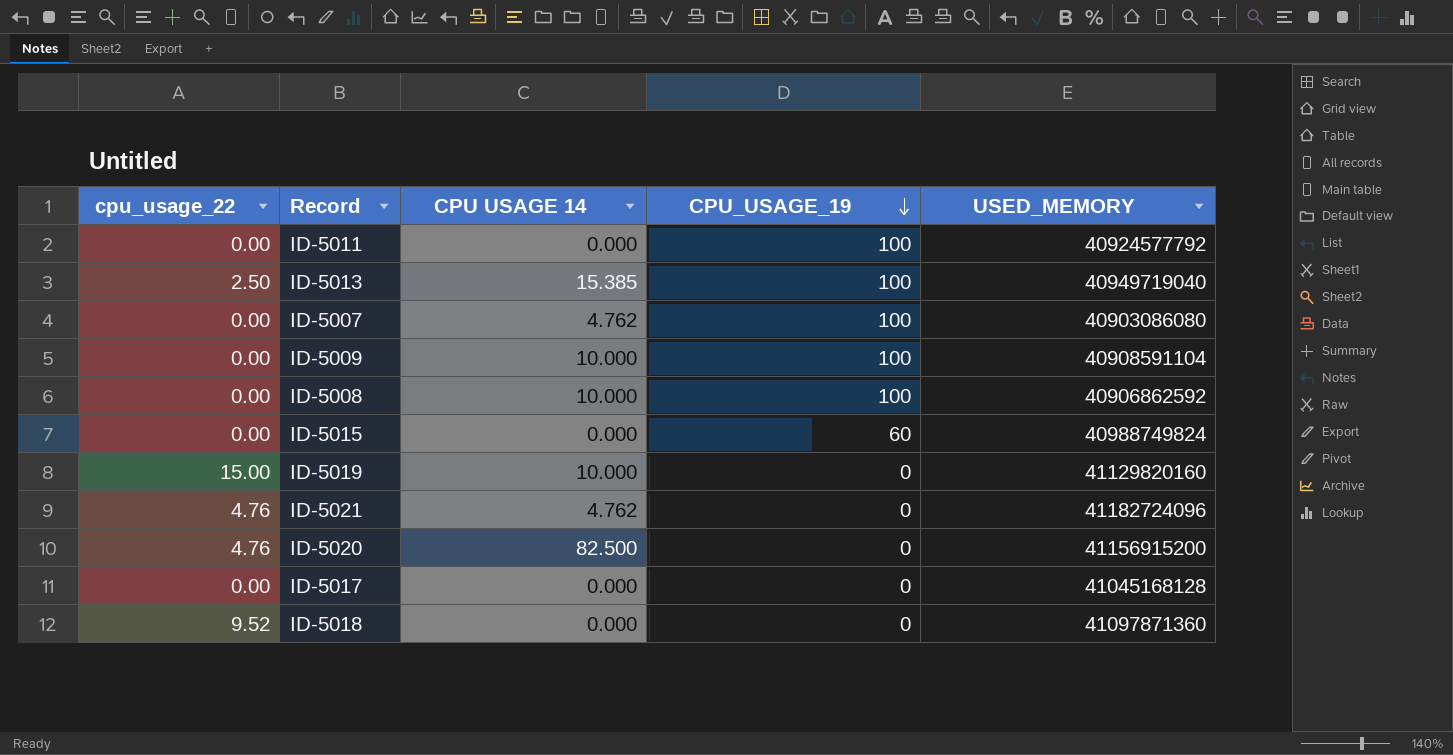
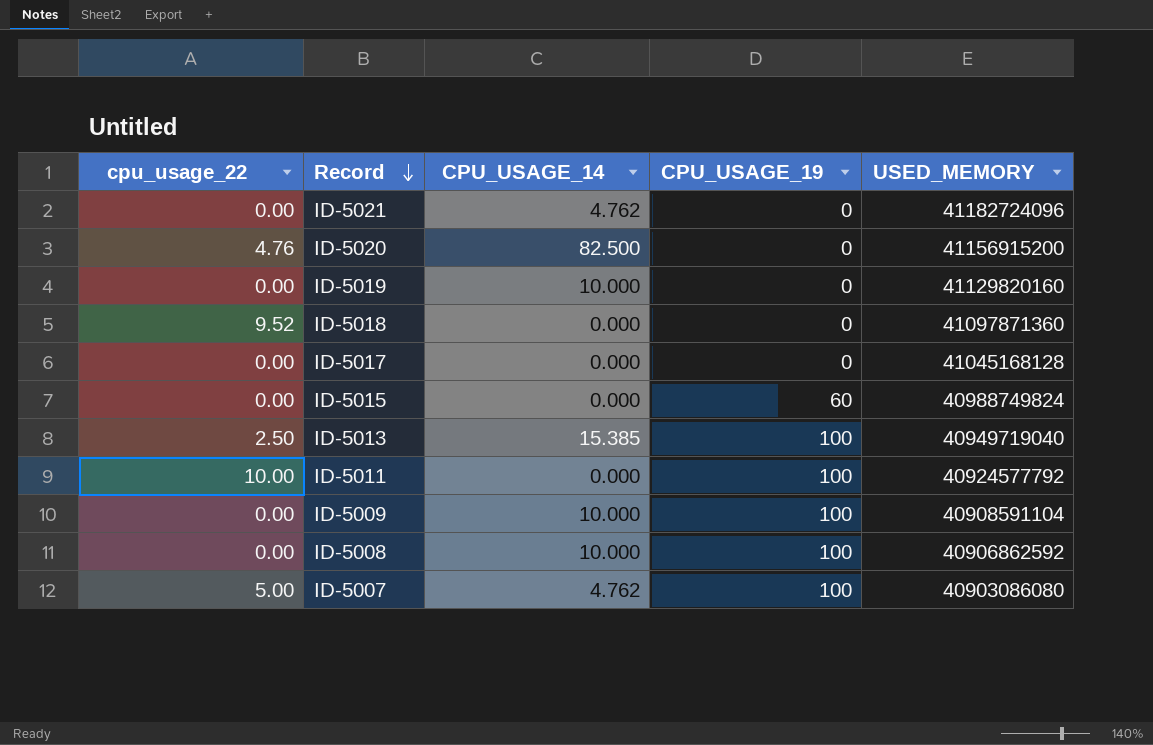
row order: CPU_USAGE_19 descending -> Record descending
column name: CPU USAGE 14 -> CPU_USAGE_14
ID-5021 | cpu_usage_22: 4.76 -> 0.00
ID-5019 | cpu_usage_22: 15.00 -> 0.00
ID-5011 | cpu_usage_22: 0.00 -> 10.00
ID-5007 | cpu_usage_22: 0.00 -> 5.00

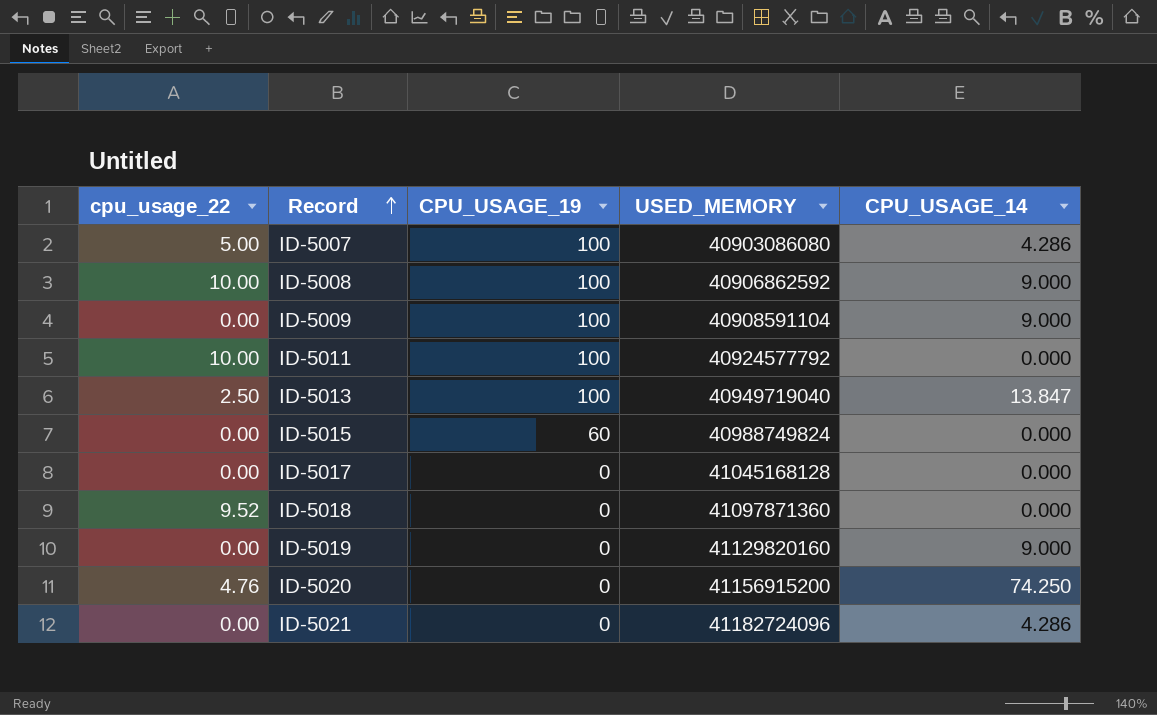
row order: Record descending -> Record ascending
column CPU_USAGE_14 | position: 3 -> 5
ID-5007 | CPU_USAGE_14: 4.762 -> 4.286
ID-5008 | cpu_usage_22: 0.00 -> 10.00
ID-5008 | CPU_USAGE_14: 10.000 -> 9.000
ID-5009 | CPU_USAGE_14: 10.000 -> 9.000
ID-5013 | CPU_USAGE_14: 15.385 -> 13.847
ID-5019 | CPU_USAGE_14: 10.000 -> 9.000
ID-5020 | CPU_USAGE_14: 82.500 -> 74.250
ID-5021 | CPU_USAGE_14: 4.762 -> 4.286

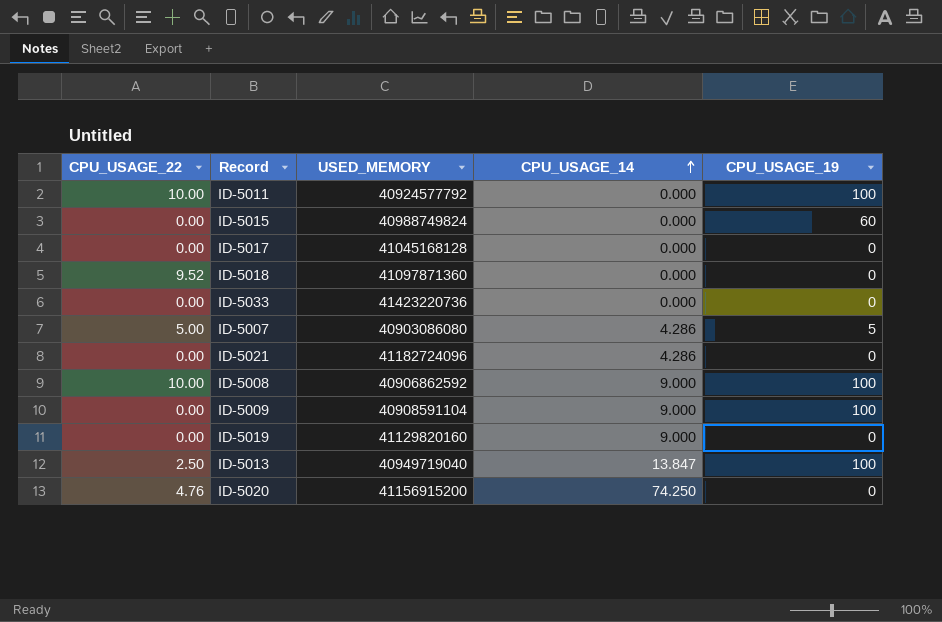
row order: Record ascending -> CPU_USAGE_14 ascending
column name: cpu_usage_22 -> CPU_USAGE_22
column CPU_USAGE_19 | position: 3 -> 5
row ID-5033: none -> 0.00 | 41423220736 | 0.000 | 0
ID-5007 | CPU_USAGE_19: 100 -> 5

